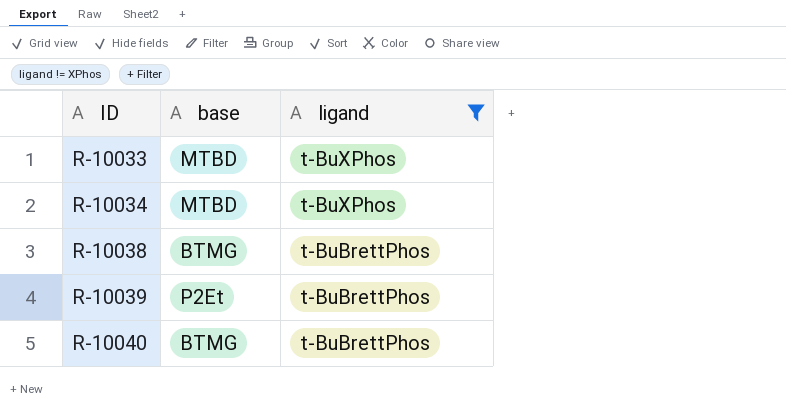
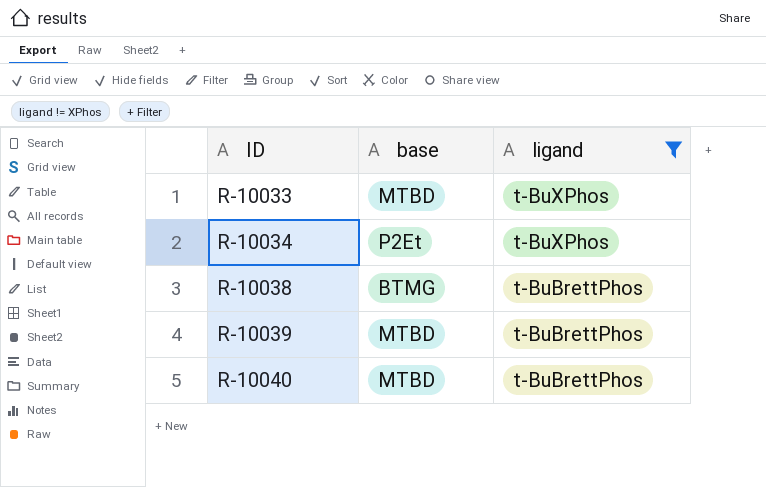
R-10034 | base: MTBD -> P2Et
R-10039 | base: P2Et -> MTBD
R-10040 | base: BTMG -> MTBD

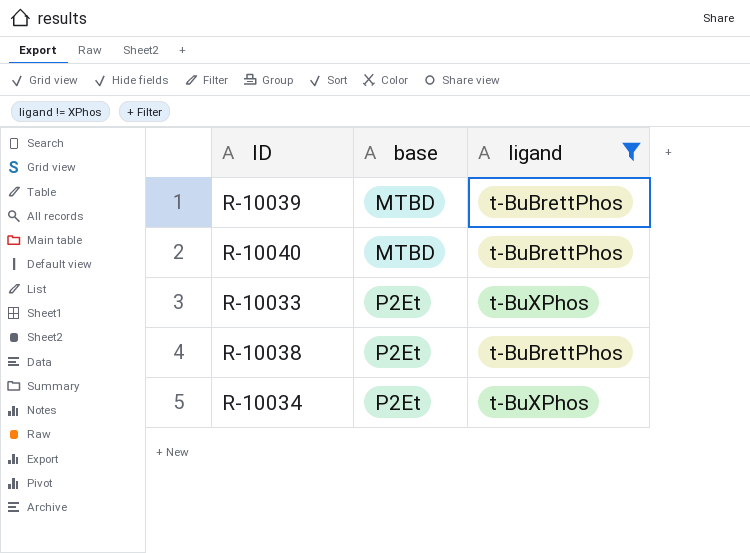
row order: ID ascending -> base ascending
R-10033 | base: MTBD -> P2Et
R-10038 | base: BTMG -> P2Et

